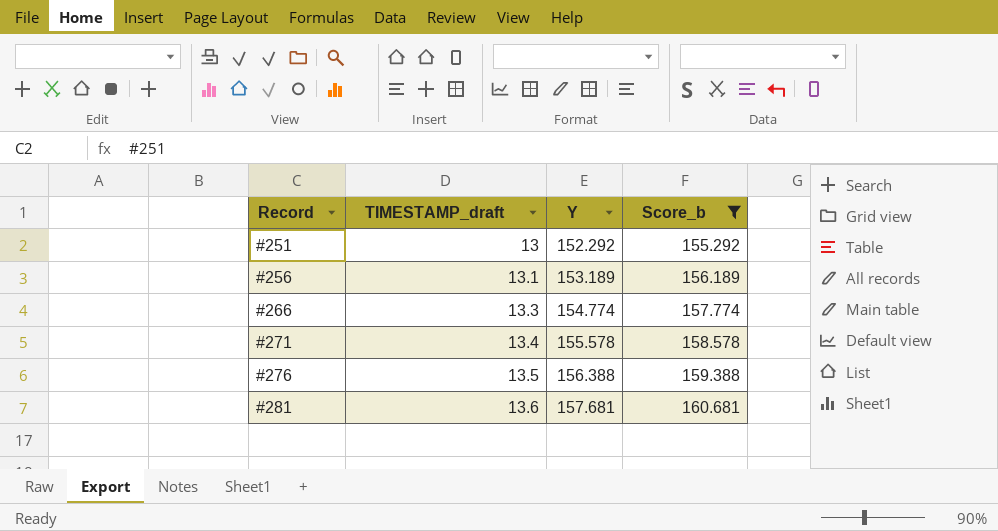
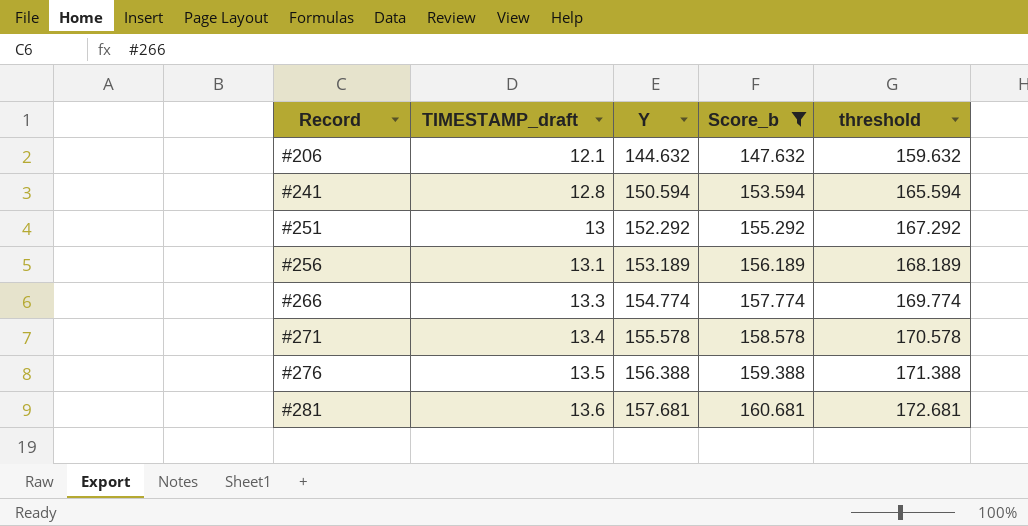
column threshold | formula: none -> [Y] + 15
row #206: none -> 12.1 | 144.632 | 147.632 | 159.632
row #241: none -> 12.8 | 150.594 | 153.594 | 165.594

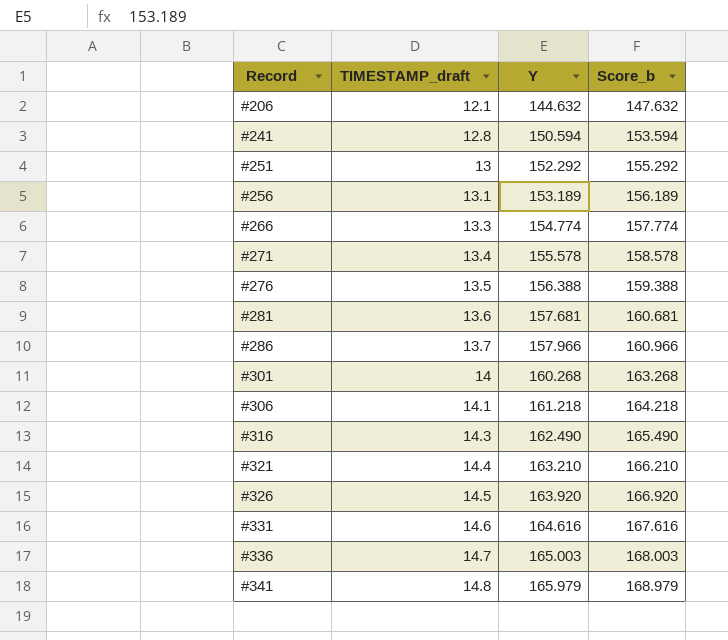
filter: Score_b <= 160.681 -> none
column threshold | formula: [Y] + 15 -> none

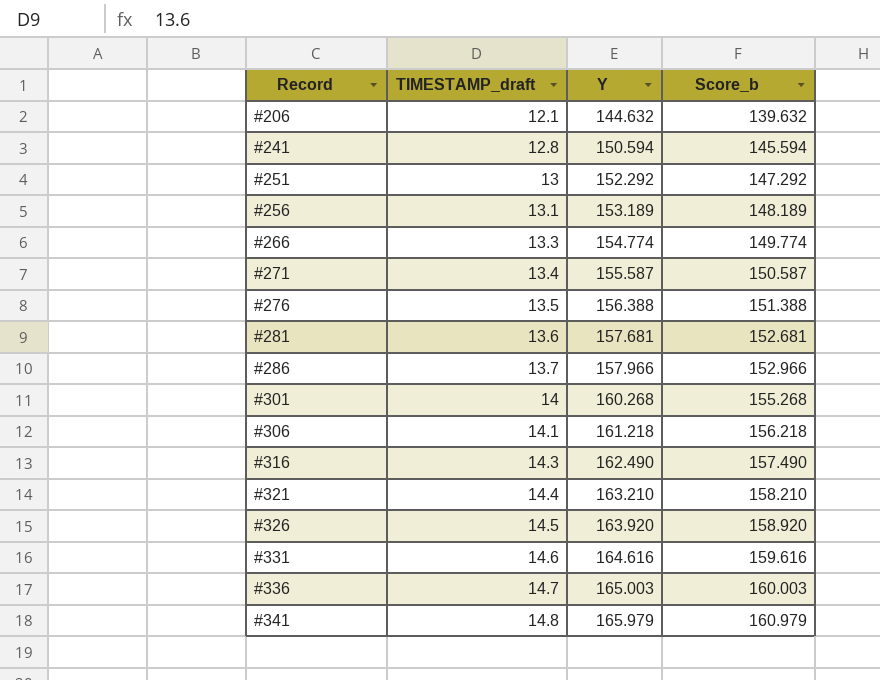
column Score_b | formula: [Y] + 3 -> [Y] - 5
#271 | Y: 155.578 -> 155.587

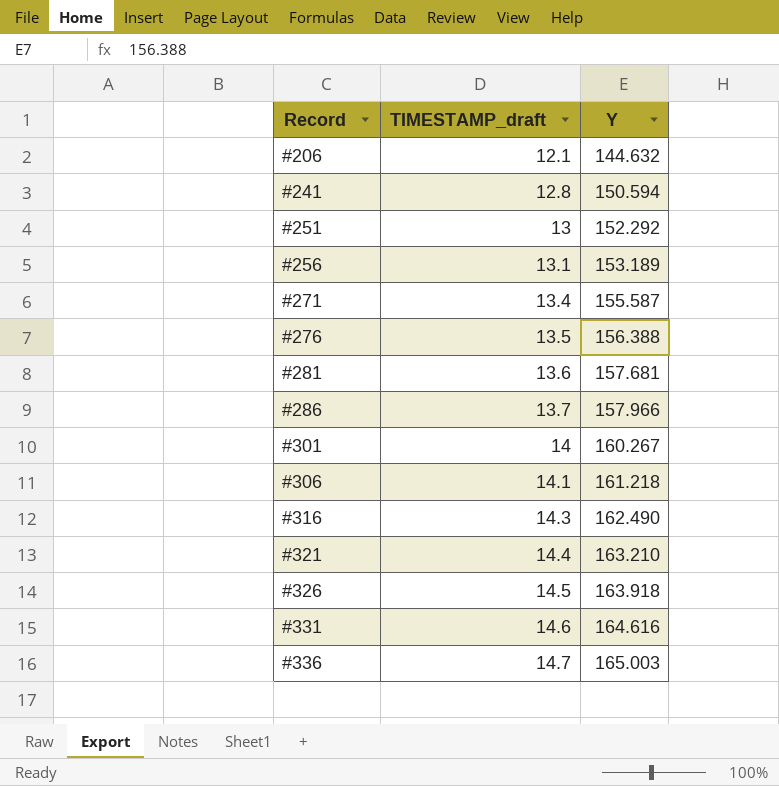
column Score_b | formula: [Y] - 5 -> none
row #266: 13.3 | 154.774 | 149.774 -> none
row #341: 14.8 | 165.979 | 160.979 -> none
#301 | Y: 160.268 -> 160.267
#326 | Y: 163.920 -> 163.918

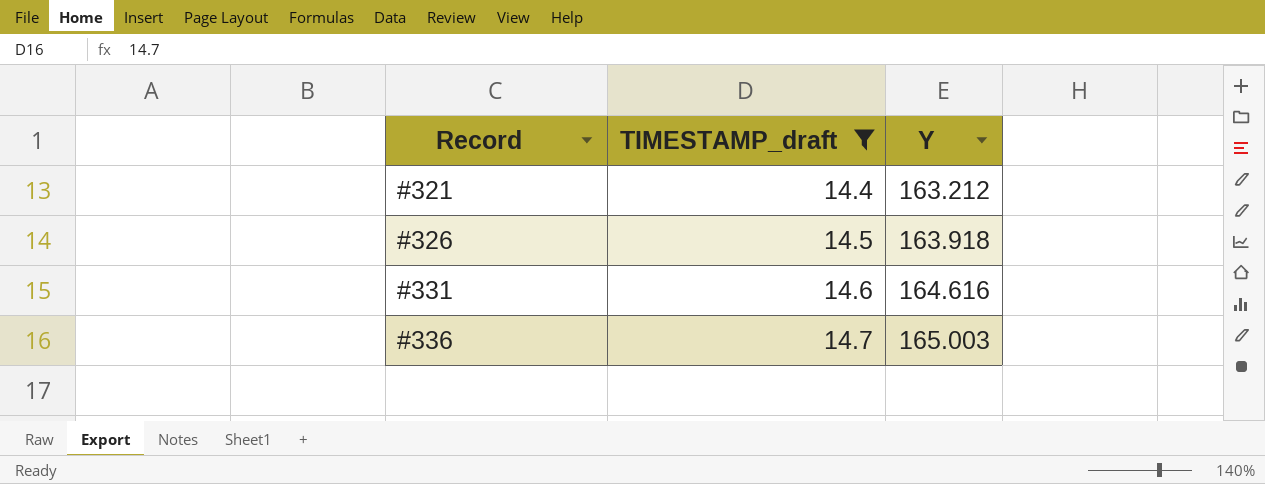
filter: none -> TIMESTAMP_draft >= 14.4
#321 | Y: 163.210 -> 163.212

